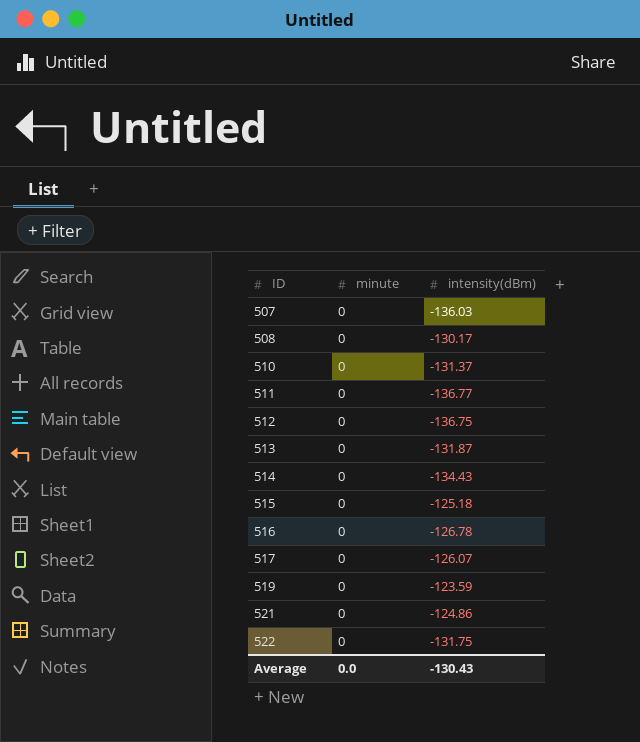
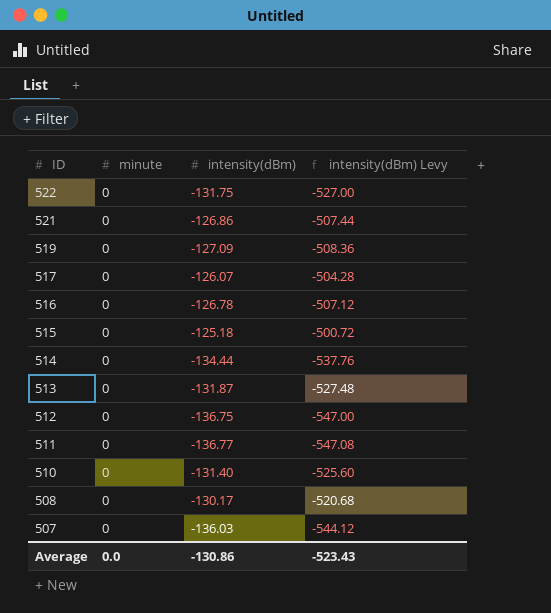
row order: ID ascending -> ID descending
column intensity(dBm) Levy | formula: none -> [intensity(dBm)] * 4
521 | intensity(dBm): -124.86 -> -126.86
519 | intensity(dBm): -123.59 -> -127.09
514 | intensity(dBm): -134.43 -> -134.44
510 | intensity(dBm): -131.37 -> -131.40
Average | intensity(dBm): -130.43 -> -130.86

